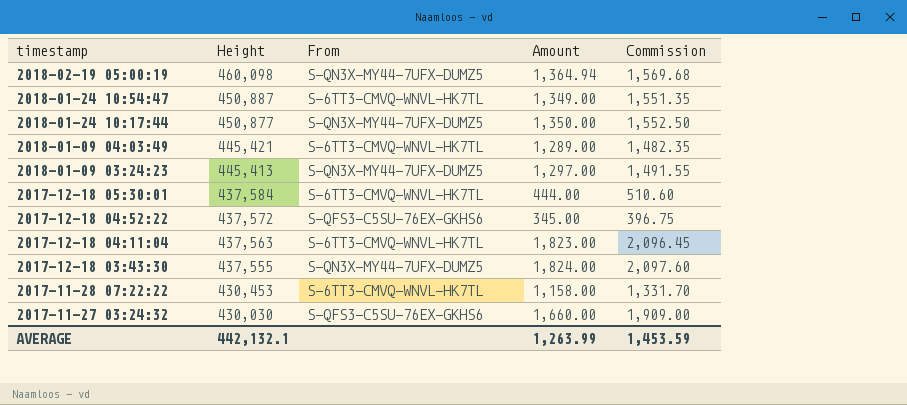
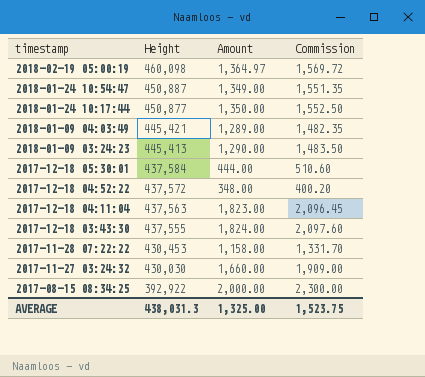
column From | position: 3 -> none
2018-02-19 05:00:19 | Amount: 1,364.94 -> 1,364.97
2018-02-19 05:00:19 | Commission: 1,569.68 -> 1,569.72
2018-01-09 03:24:23 | Amount: 1,297.00 -> 1,290.00
2018-01-09 03:24:23 | Commission: 1,491.55 -> 1,483.50
2017-12-18 04:52:22 | Amount: 345.00 -> 348.00
2017-12-18 04:52:22 | Commission: 396.75 -> 400.20
row 2017-08-15 08:34:25: none -> 392,922 | 2,000.00 | 2,300.00
AVERAGE | Height: 442,132.1 -> 438,031.3
AVERAGE | Amount: 1,263.99 -> 1,325.00
AVERAGE | Commission: 1,453.59 -> 1,523.75

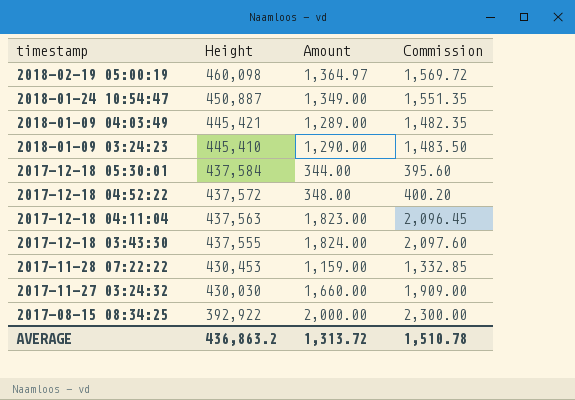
row 2018-01-24 10:17:44: 450,877 | 1,350.00 | 1,552.50 -> none
2018-01-09 03:24:23 | Height: 445,413 -> 445,410
2017-12-18 05:30:01 | Amount: 444.00 -> 344.00
2017-12-18 05:30:01 | Commission: 510.60 -> 395.60
2017-11-28 07:22:22 | Amount: 1,158.00 -> 1,159.00
2017-11-28 07:22:22 | Commission: 1,331.70 -> 1,332.85
AVERAGE | Height: 438,031.3 -> 436,863.2
AVERAGE | Amount: 1,325.00 -> 1,313.72
AVERAGE | Commission: 1,523.75 -> 1,510.78

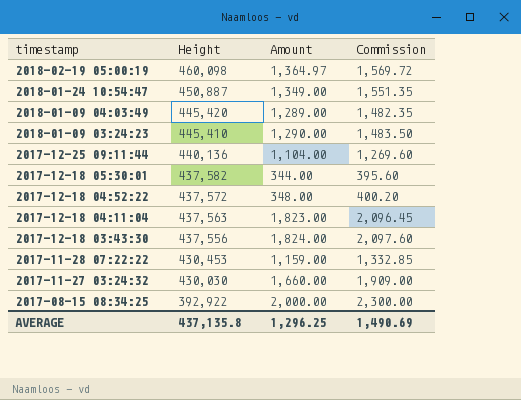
2018-01-09 04:03:49 | Height: 445,421 -> 445,420
row 2017-12-25 09:11:44: none -> 440,136 | 1,104.00 | 1,269.60
2017-12-18 05:30:01 | Height: 437,584 -> 437,582
2017-12-18 03:43:30 | Height: 437,555 -> 437,556
AVERAGE | Height: 436,863.2 -> 437,135.8
AVERAGE | Amount: 1,313.72 -> 1,296.25
AVERAGE | Commission: 1,510.78 -> 1,490.69

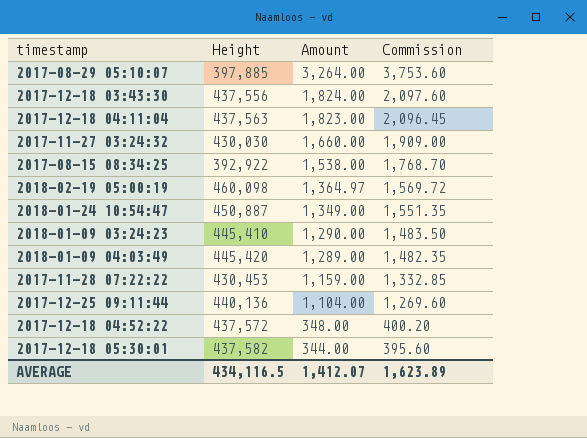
row order: timestamp descending -> Amount descending
row 2017-08-29 05:10:07: none -> 397,885 | 3,264.00 | 3,753.60
2017-08-15 08:34:25 | Amount: 2,000.00 -> 1,538.00
2017-08-15 08:34:25 | Commission: 2,300.00 -> 1,768.70
AVERAGE | Height: 437,135.8 -> 434,116.5
AVERAGE | Amount: 1,296.25 -> 1,412.07
AVERAGE | Commission: 1,490.69 -> 1,623.89

